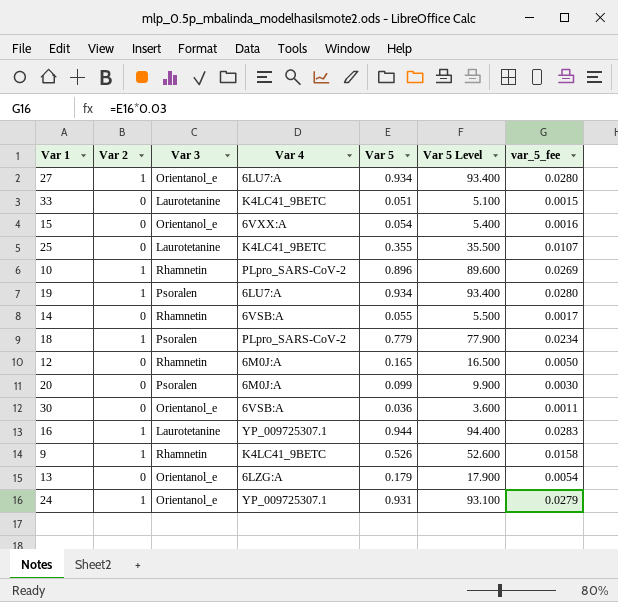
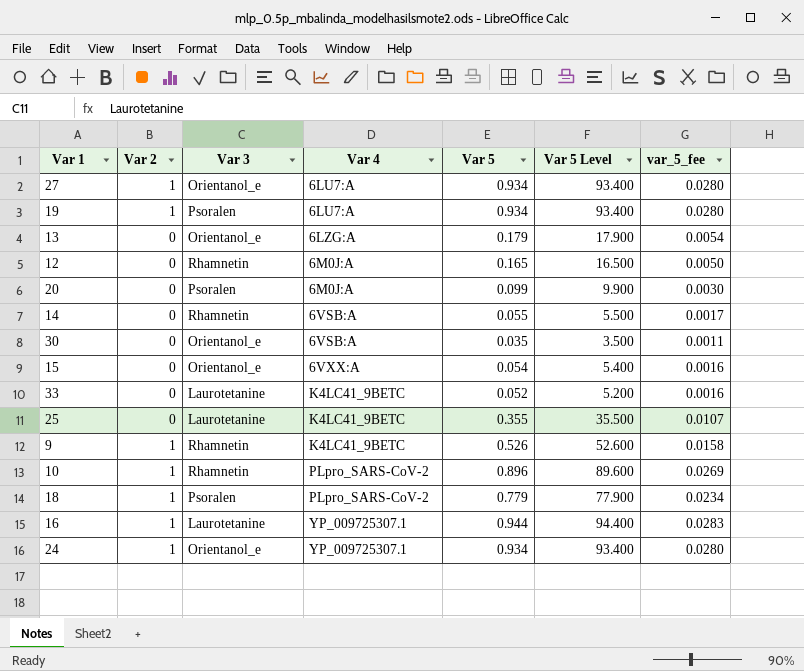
row order: none -> Var 4 ascending
30 | Var 5: 0.036 -> 0.035
30 | Var 5 Level: 3.600 -> 3.500
33 | Var 5: 0.051 -> 0.052
33 | Var 5 Level: 5.100 -> 5.200
33 | var_5_fee: 0.0015 -> 0.0016
24 | Var 5: 0.931 -> 0.934
24 | Var 5 Level: 93.100 -> 93.400
24 | var_5_fee: 0.0279 -> 0.0280

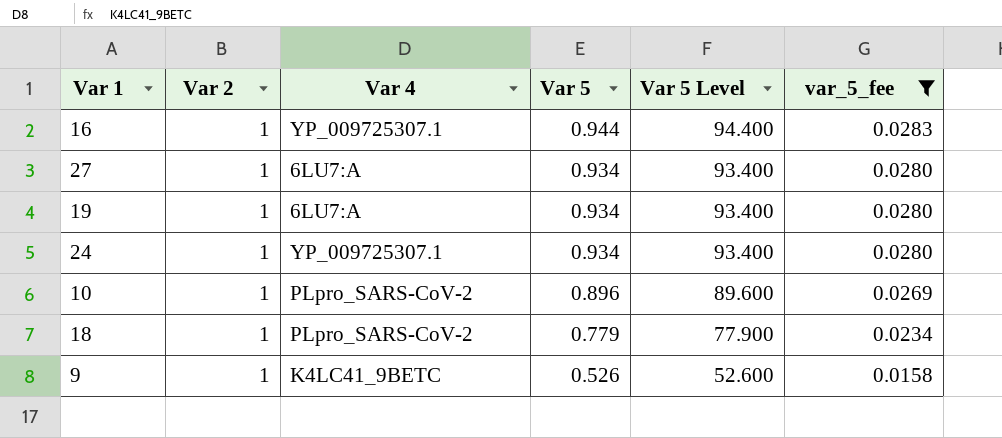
filter: none -> var_5_fee >= 0.0158
row order: Var 4 ascending -> Var 5 descending
column Var 3 | position: 3 -> none

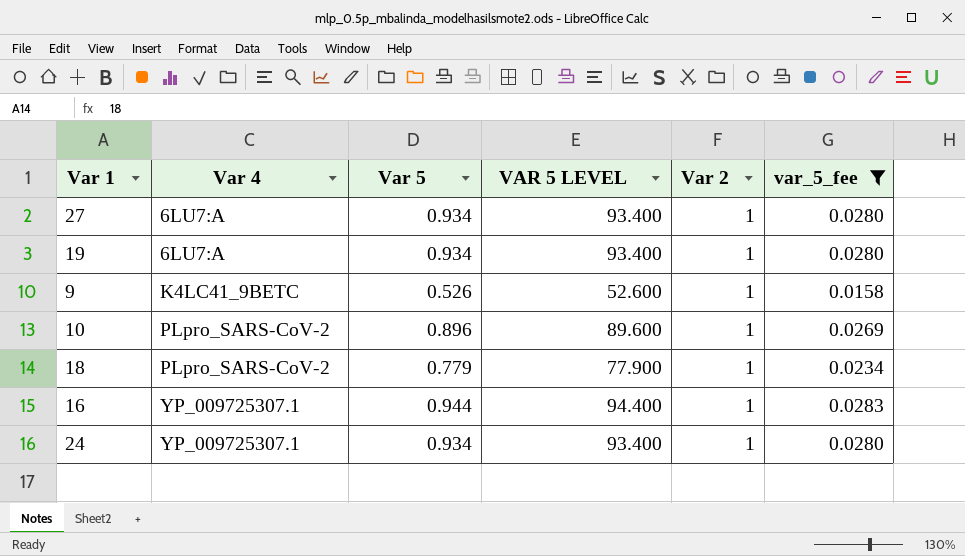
row order: Var 5 descending -> Var 4 ascending
column name: Var 5 Level -> VAR 5 LEVEL
column Var 2 | position: 2 -> 5

